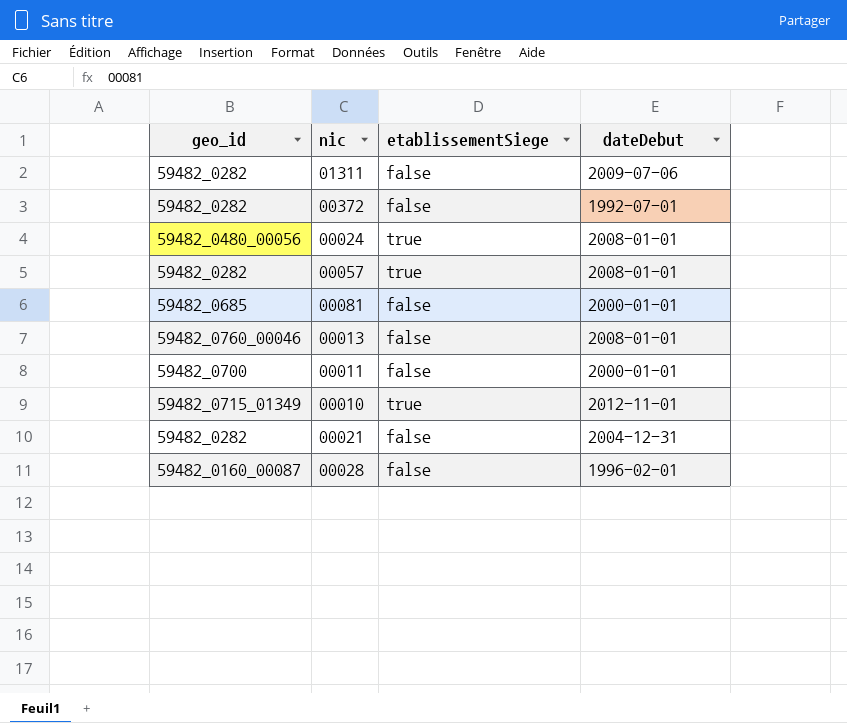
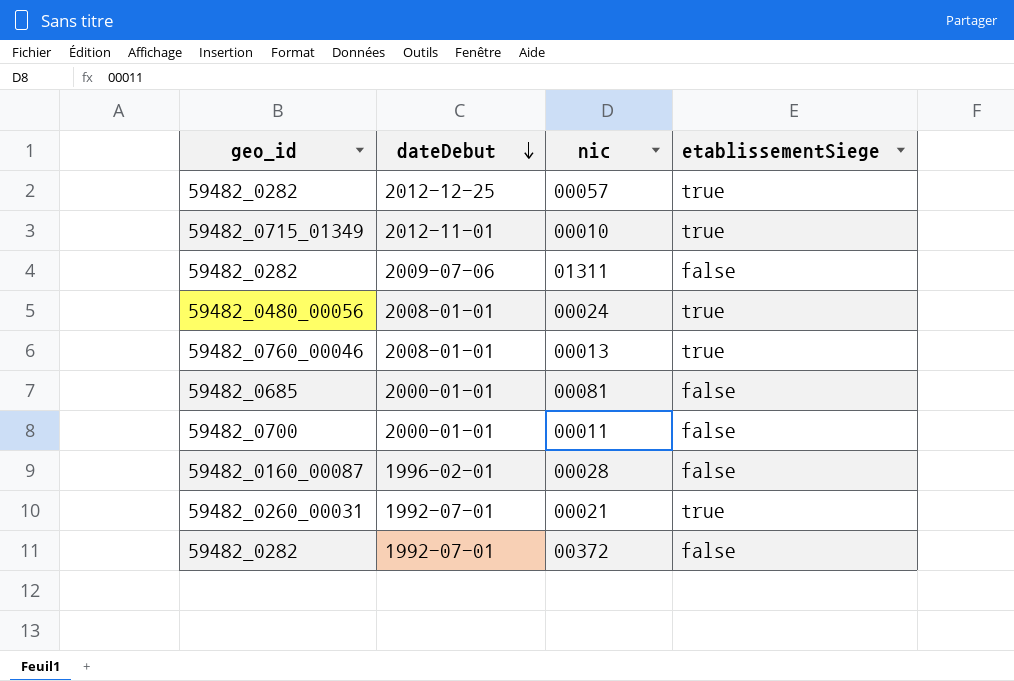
row order: none -> dateDebut descending
column dateDebut | position: 4 -> 2
00057 | dateDebut: 2008-01-01 -> 2012-12-25
00013 | etablissementSiege: false -> true
00021 | geo_id: 59482_0282 -> 59482_0260_00031
00021 | dateDebut: 2004-12-31 -> 1992-07-01
00021 | etablissementSiege: false -> true

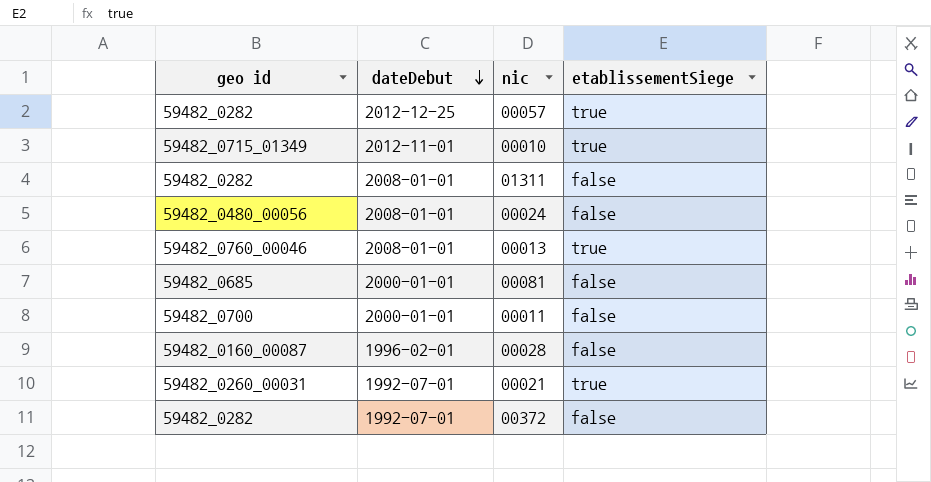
column name: geo_id -> geo id
01311 | dateDebut: 2009-07-06 -> 2008-01-01
00024 | etablissementSiege: true -> false

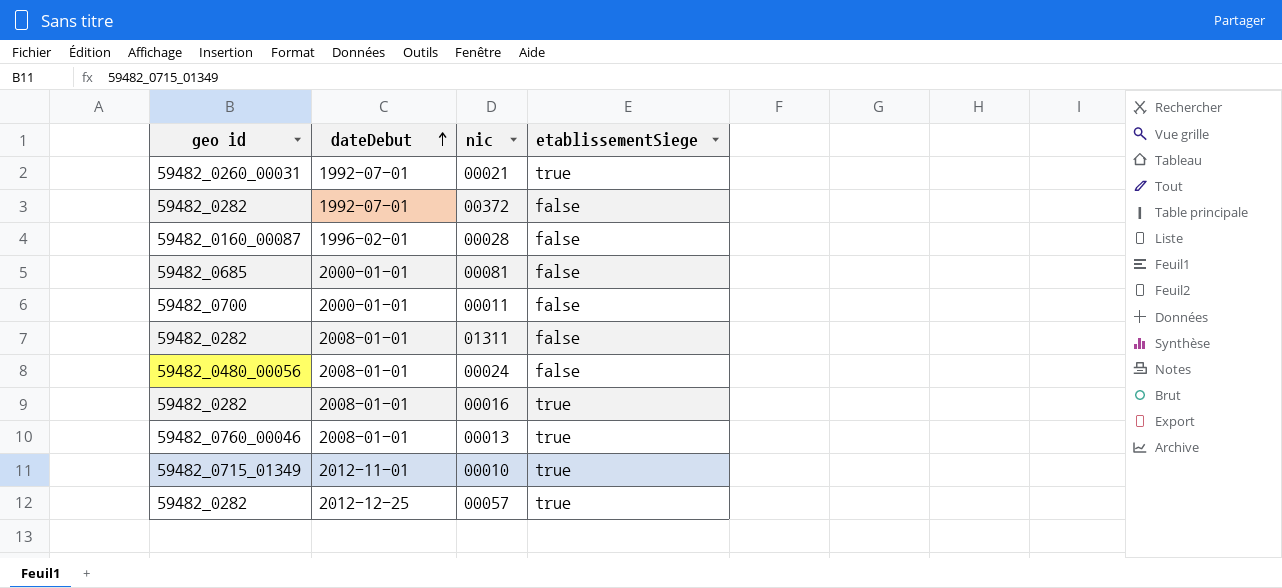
row order: dateDebut descending -> dateDebut ascending
row 00016: none -> 59482_0282 | 2008-01-01 | true

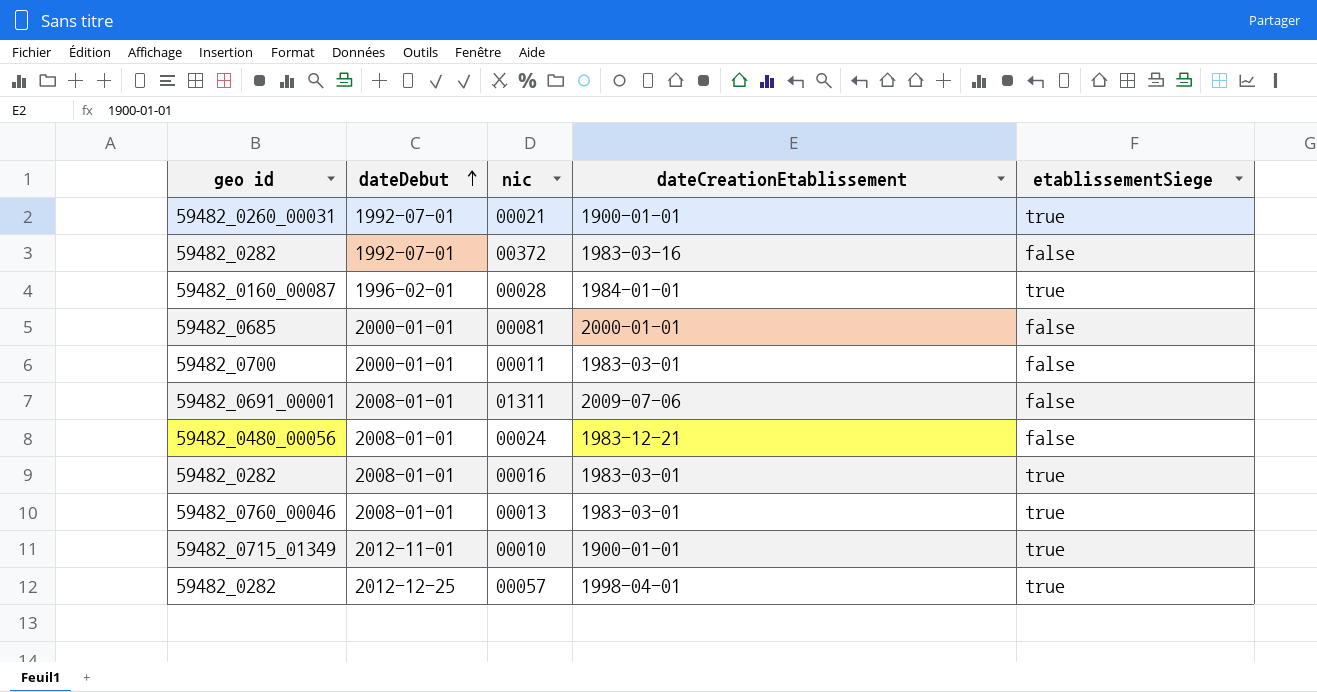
column dateCreationEtablissement | position: none -> 4
00028 | etablissementSiege: false -> true
01311 | geo id: 59482_0282 -> 59482_0691_00001

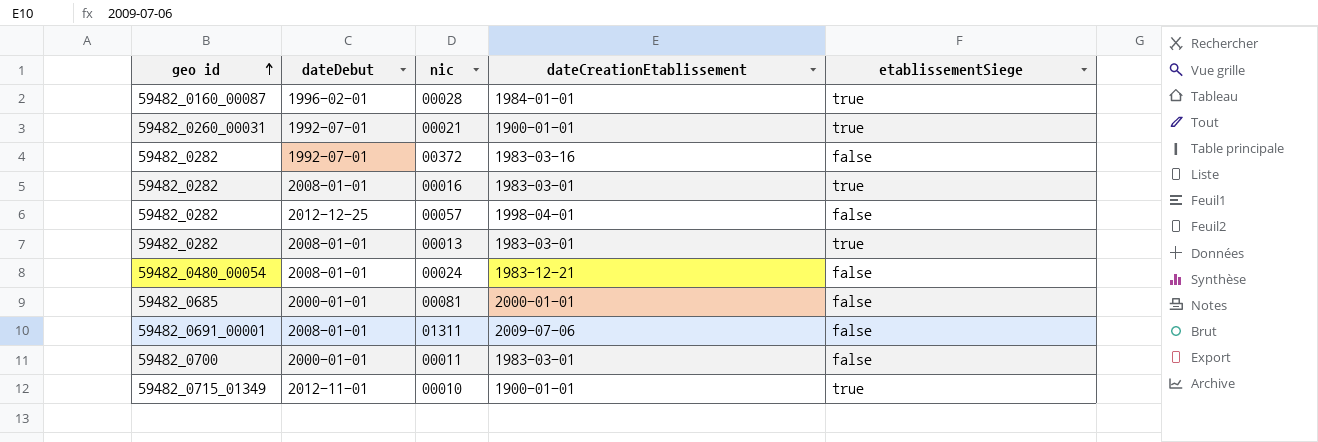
row order: dateDebut ascending -> geo id ascending
00057 | etablissementSiege: true -> false
00013 | geo id: 59482_0760_00046 -> 59482_0282
00024 | geo id: 59482_0480_00056 -> 59482_0480_00054

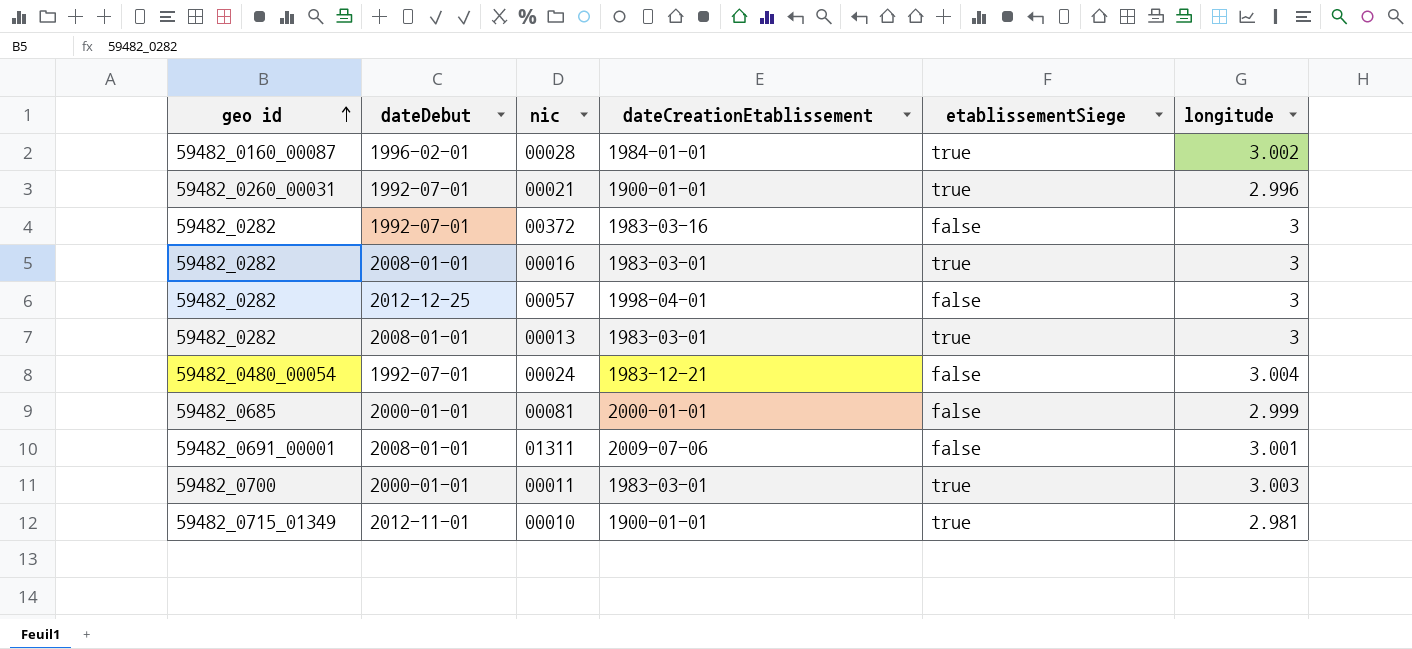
column longitude | position: none -> 6
00024 | dateDebut: 2008-01-01 -> 1992-07-01
00011 | etablissementSiege: false -> true

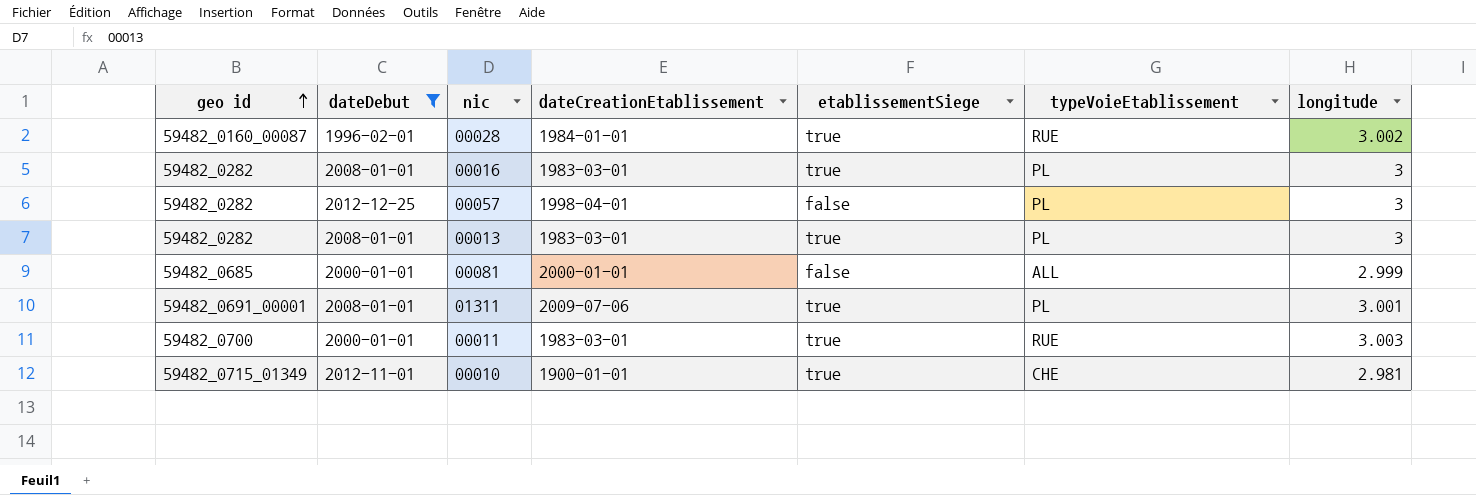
filter: none -> dateDebut != 1992-07-01
column typeVoieEtablissement | position: none -> 6
01311 | etablissementSiege: false -> true

